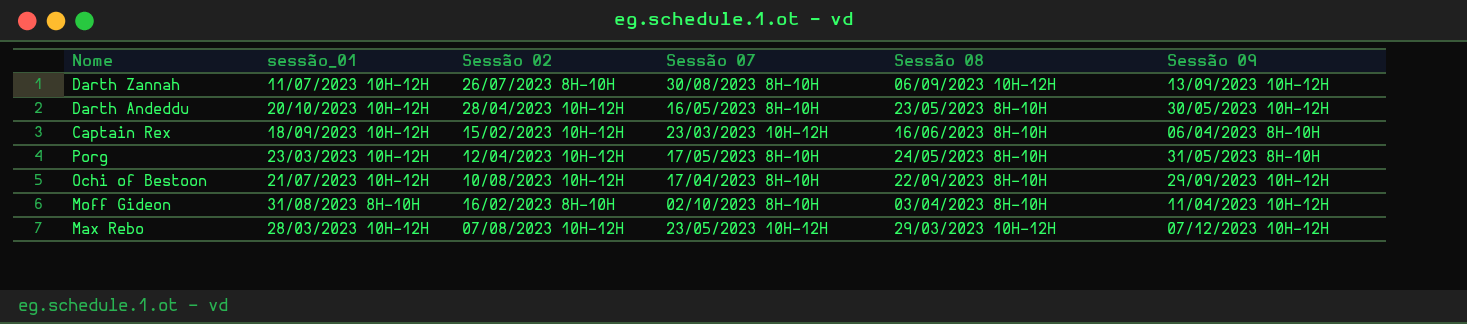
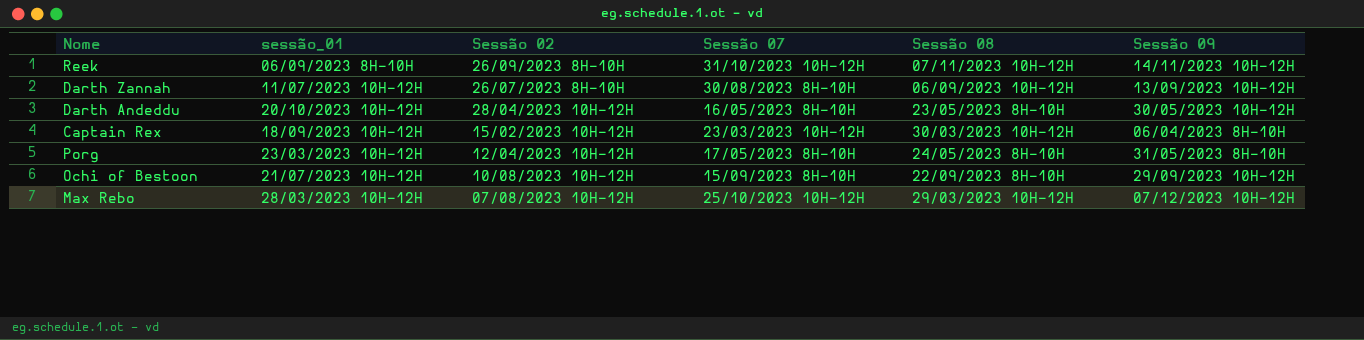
row Moff Gideon: 31/08/2023 8H-10H | 16/02/2023 8H-10H | 02/10/2023 8H-10H | 03/04/2023 8H-10H | 11/04/2023 10H-12H -> none
row Reek: none -> 06/09/2023 8H-10H | 26/09/2023 8H-10H | 31/10/2023 10H-12H | 07/11/2023 10H-12H | 14/11/2023 10H-12H
Captain Rex | Sessão 08: 16/06/2023 8H-10H -> 30/03/2023 10H-12H
Ochi of Bestoon | Sessão 07: 17/04/2023 8H-10H -> 15/09/2023 8H-10H
Max Rebo | Sessão 07: 23/05/2023 10H-12H -> 25/10/2023 10H-12H

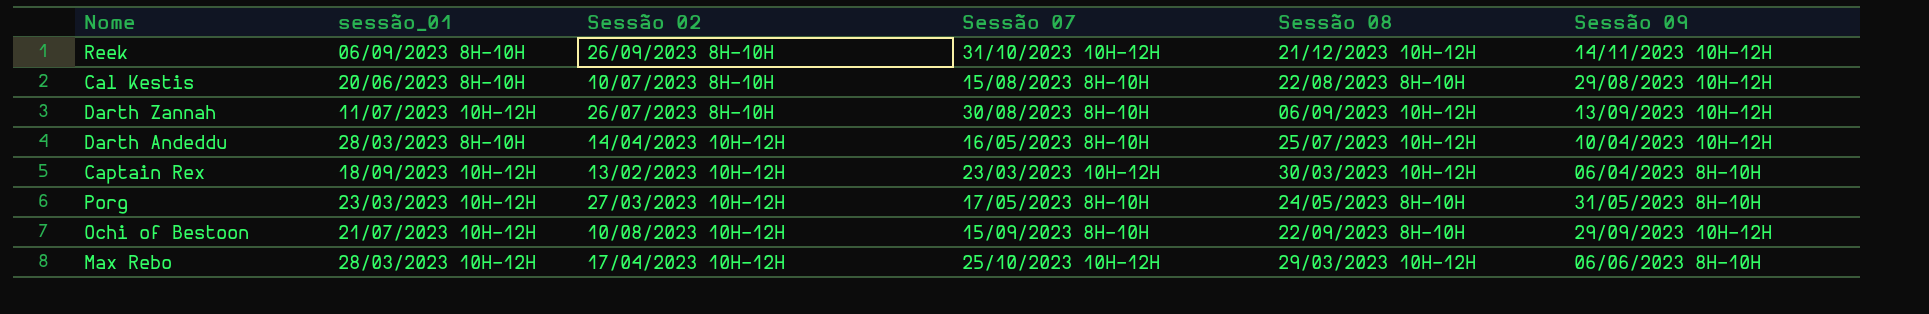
Reek | Sessão 08: 07/11/2023 10H-12H -> 21/12/2023 10H-12H
row Cal Kestis: none -> 20/06/2023 8H-10H | 10/07/2023 8H-10H | 15/08/2023 8H-10H | 22/08/2023 8H-10H | 29/08/2023 10H-12H
Darth Andeddu | sessão_01: 20/10/2023 10H-12H -> 28/03/2023 8H-10H
Darth Andeddu | Sessão 02: 28/04/2023 10H-12H -> 14/04/2023 10H-12H
Darth Andeddu | Sessão 08: 23/05/2023 8H-10H -> 25/07/2023 10H-12H
Darth Andeddu | Sessão 09: 30/05/2023 10H-12H -> 10/04/2023 10H-12H
Captain Rex | Sessão 02: 15/02/2023 10H-12H -> 13/02/2023 10H-12H
Porg | Sessão 02: 12/04/2023 10H-12H -> 27/03/2023 10H-12H
Max Rebo | Sessão 02: 07/08/2023 10H-12H -> 17/04/2023 10H-12H
Max Rebo | Sessão 09: 07/12/2023 10H-12H -> 06/06/2023 8H-10H

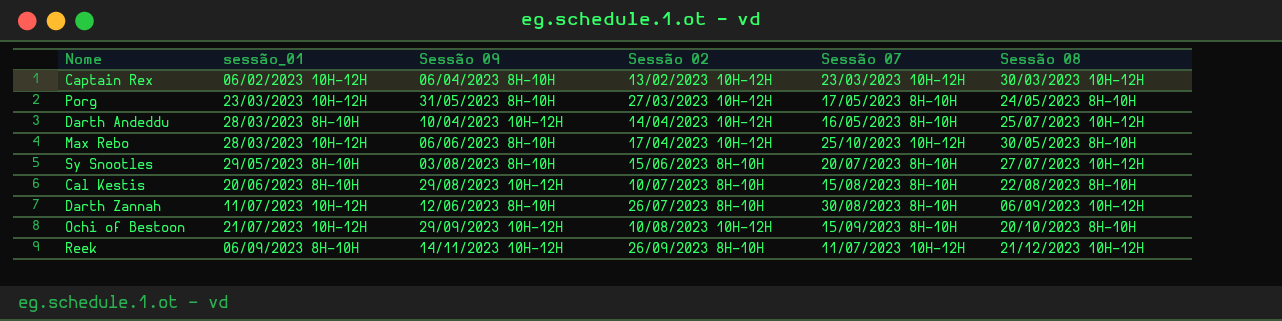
row order: none -> sessão_01 ascending
column Sessão 09 | position: 6 -> 3
Captain Rex | sessão_01: 18/09/2023 10H-12H -> 06/02/2023 10H-12H
Max Rebo | Sessão 08: 29/03/2023 10H-12H -> 30/05/2023 8H-10H
row Sy Snootles: none -> 29/05/2023 8H-10H | 03/08/2023 8H-10H | 15/06/2023 8H-10H | 20/07/2023 8H-10H | 27/07/2023 10H-12H
Darth Zannah | Sessão 09: 13/09/2023 10H-12H -> 12/06/2023 8H-10H
Ochi of Bestoon | Sessão 08: 22/09/2023 8H-10H -> 20/10/2023 8H-10H
Reek | Sessão 07: 31/10/2023 10H-12H -> 11/07/2023 10H-12H

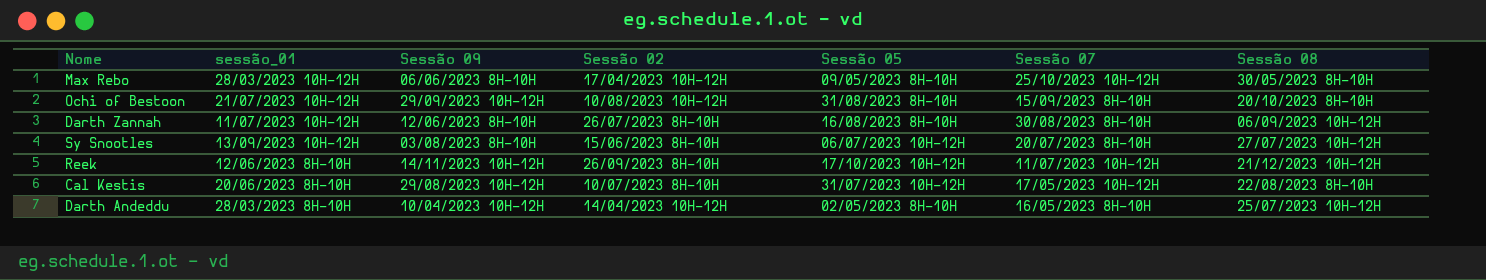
row order: sessão_01 ascending -> Sessão 07 descending
column Sessão 05 | position: none -> 5
row Captain Rex: 06/02/2023 10H-12H | 06/04/2023 8H-10H | 13/02/2023 10H-12H | 23/03/2023 10H-12H | 30/03/2023 10H-12H -> none
row Porg: 23/03/2023 10H-12H | 31/05/2023 8H-10H | 27/03/2023 10H-12H | 17/05/2023 8H-10H | 24/05/2023 8H-10H -> none
Sy Snootles | sessão_01: 29/05/2023 8H-10H -> 13/09/2023 10H-12H
Reek | sessão_01: 06/09/2023 8H-10H -> 12/06/2023 8H-10H
Cal Kestis | Sessão 07: 15/08/2023 8H-10H -> 17/05/2023 10H-12H

